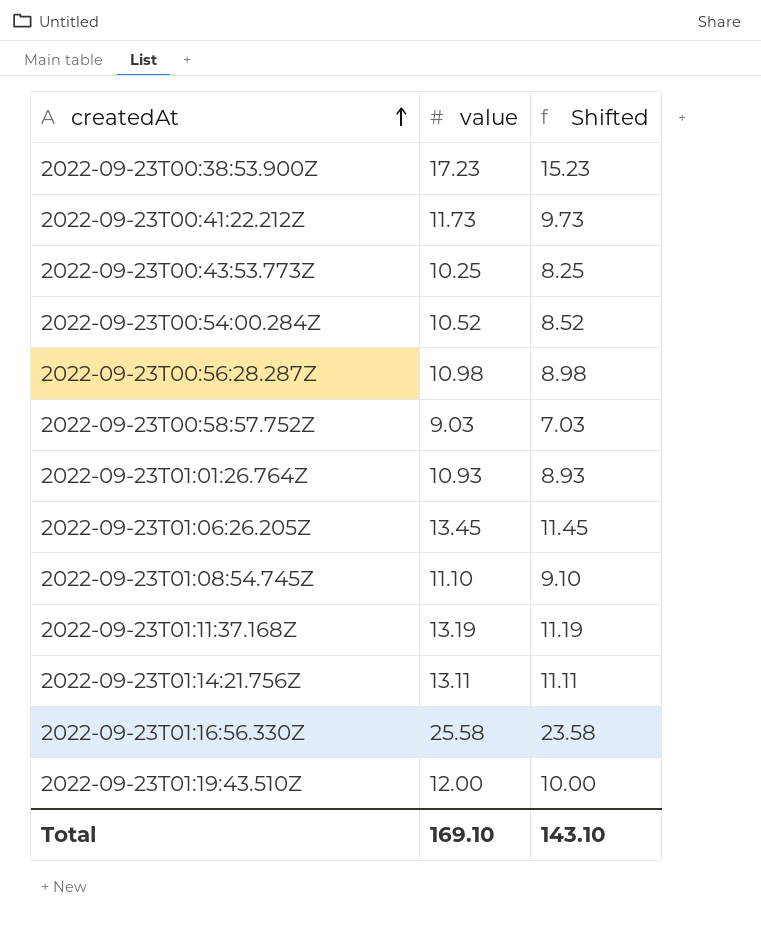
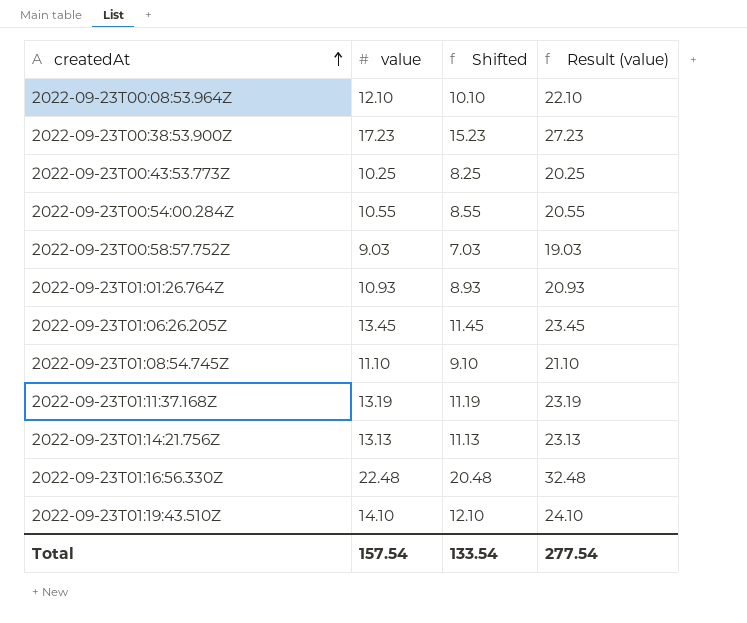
column Result (value) | formula: none -> [value] + 10
row 2022-09-23T00:41:22.212Z: 11.73 | 9.73 -> none
row 2022-09-23T00:56:28.287Z: 10.98 | 8.98 -> none
row 2022-09-23T00:08:53.964Z: none -> 12.10 | 10.10 | 22.10
2022-09-23T00:54:00.284Z | value: 10.52 -> 10.55
2022-09-23T00:54:00.284Z | Shifted: 8.52 -> 8.55
2022-09-23T01:14:21.756Z | value: 13.11 -> 13.13
2022-09-23T01:14:21.756Z | Shifted: 11.11 -> 11.13
2022-09-23T01:16:56.330Z | value: 25.58 -> 22.48
2022-09-23T01:16:56.330Z | Shifted: 23.58 -> 20.48
2022-09-23T01:19:43.510Z | value: 12.00 -> 14.10
2022-09-23T01:19:43.510Z | Shifted: 10.00 -> 12.10
Total | value: 169.10 -> 157.54
Total | Shifted: 143.10 -> 133.54

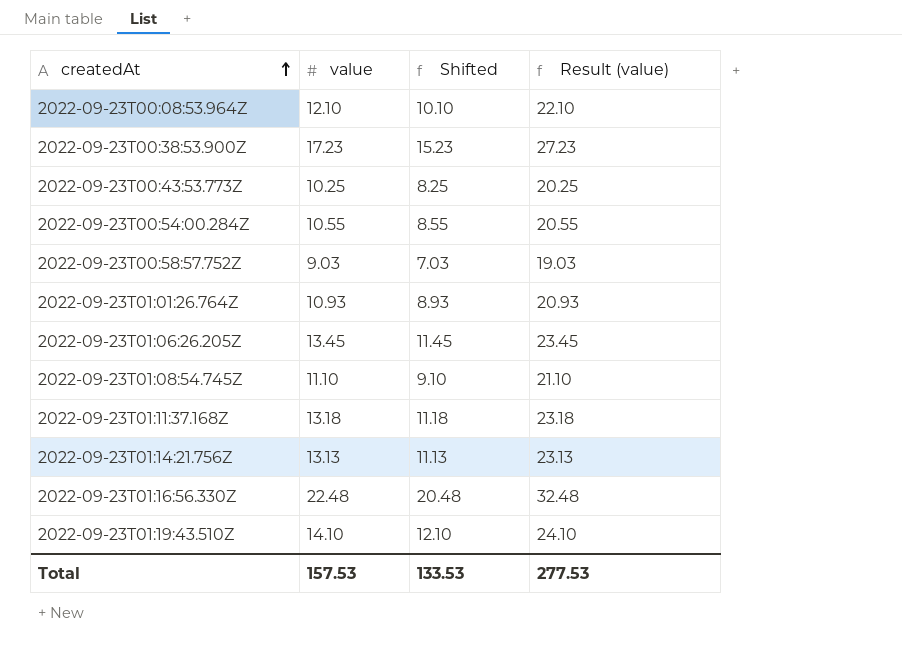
2022-09-23T01:11:37.168Z | value: 13.19 -> 13.18
2022-09-23T01:11:37.168Z | Shifted: 11.19 -> 11.18
2022-09-23T01:11:37.168Z | Result (value): 23.19 -> 23.18
Total | value: 157.54 -> 157.53
Total | Shifted: 133.54 -> 133.53
Total | Result (value): 277.54 -> 277.53

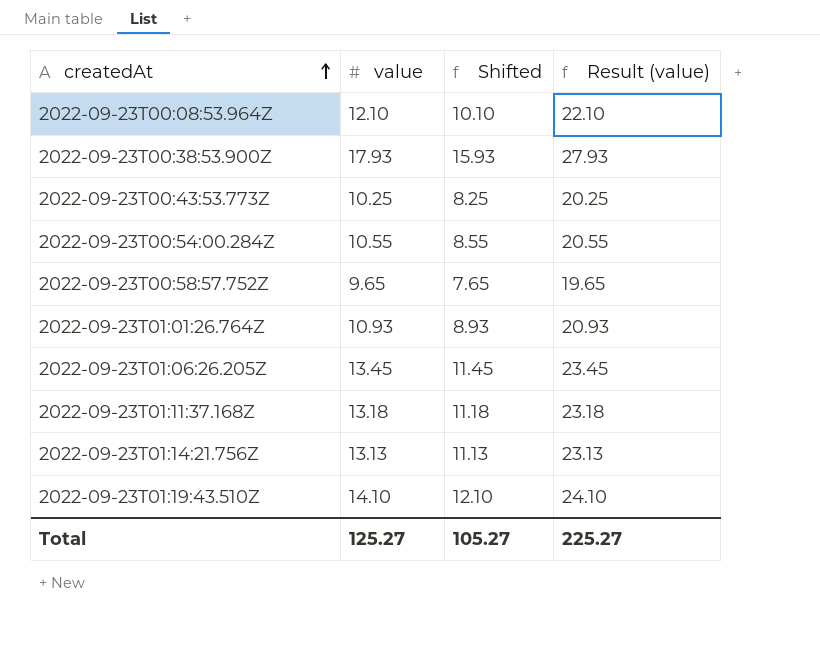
row 2022-09-23T01:08:54.745Z: 11.10 | 9.10 | 21.10 -> none
row 2022-09-23T01:16:56.330Z: 22.48 | 20.48 | 32.48 -> none
2022-09-23T00:38:53.900Z | value: 17.23 -> 17.93
2022-09-23T00:38:53.900Z | Shifted: 15.23 -> 15.93
2022-09-23T00:38:53.900Z | Result (value): 27.23 -> 27.93
2022-09-23T00:58:57.752Z | value: 9.03 -> 9.65
2022-09-23T00:58:57.752Z | Shifted: 7.03 -> 7.65
2022-09-23T00:58:57.752Z | Result (value): 19.03 -> 19.65
Total | value: 157.53 -> 125.27
Total | Shifted: 133.53 -> 105.27
Total | Result (value): 277.53 -> 225.27

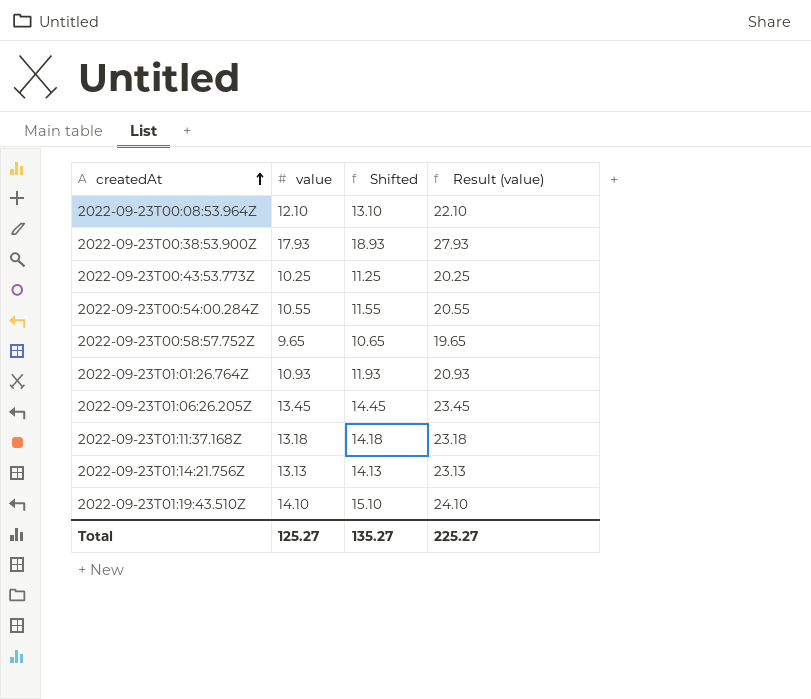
column Shifted | formula: [value] - 2 -> [value] + 1
Total | Shifted: 105.27 -> 135.27

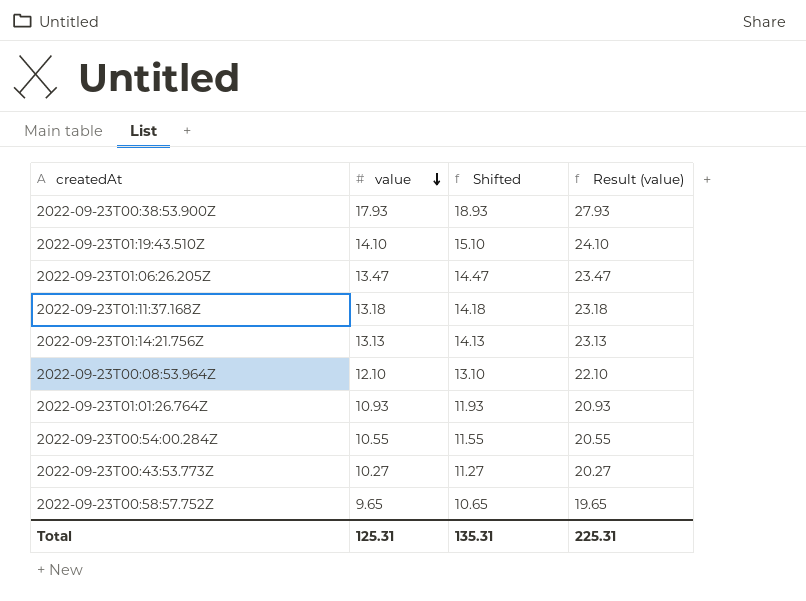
row order: createdAt ascending -> value descending
2022-09-23T01:06:26.205Z | value: 13.45 -> 13.47
2022-09-23T01:06:26.205Z | Shifted: 14.45 -> 14.47
2022-09-23T01:06:26.205Z | Result (value): 23.45 -> 23.47
2022-09-23T00:43:53.773Z | value: 10.25 -> 10.27
2022-09-23T00:43:53.773Z | Shifted: 11.25 -> 11.27
2022-09-23T00:43:53.773Z | Result (value): 20.25 -> 20.27
Total | value: 125.27 -> 125.31
Total | Shifted: 135.27 -> 135.31
Total | Result (value): 225.27 -> 225.31

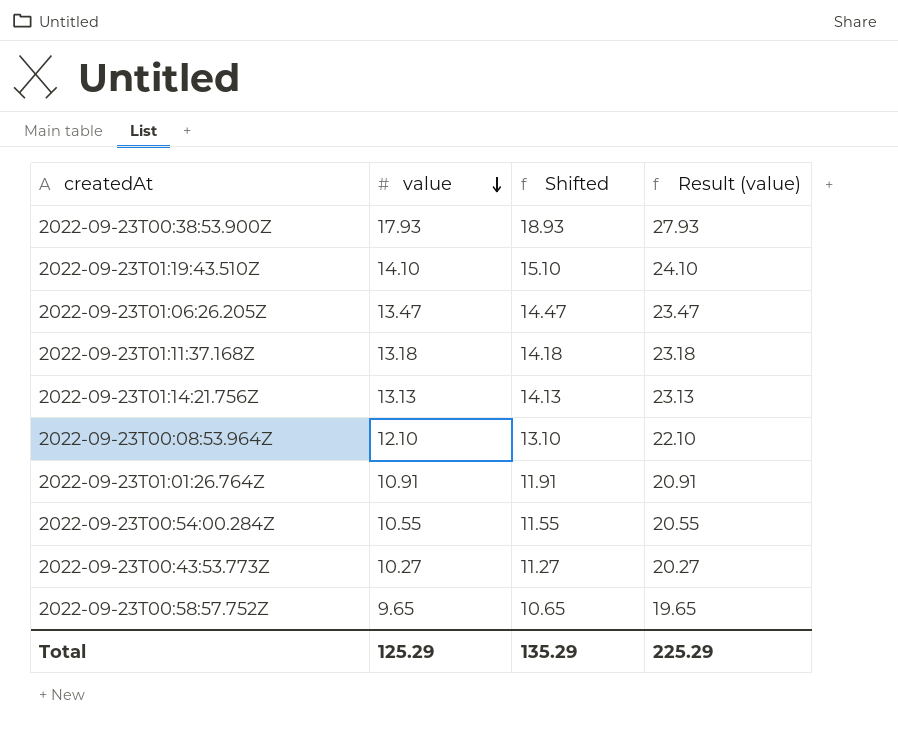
2022-09-23T01:01:26.764Z | value: 10.93 -> 10.91
2022-09-23T01:01:26.764Z | Shifted: 11.93 -> 11.91
2022-09-23T01:01:26.764Z | Result (value): 20.93 -> 20.91
Total | value: 125.31 -> 125.29
Total | Shifted: 135.31 -> 135.29
Total | Result (value): 225.31 -> 225.29

